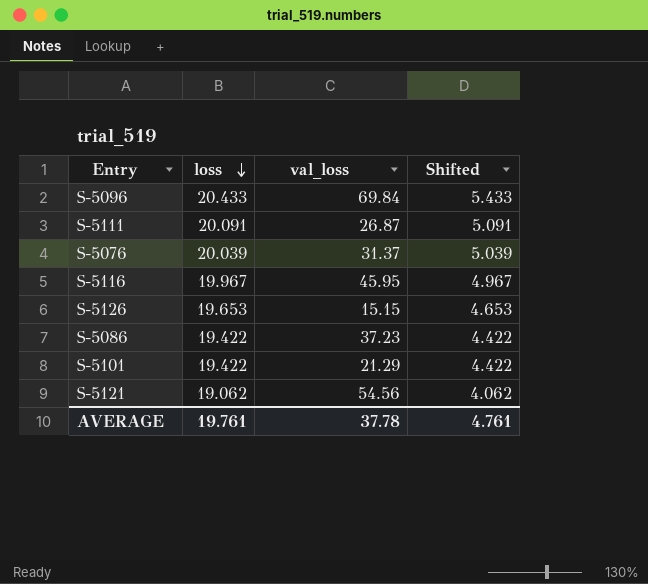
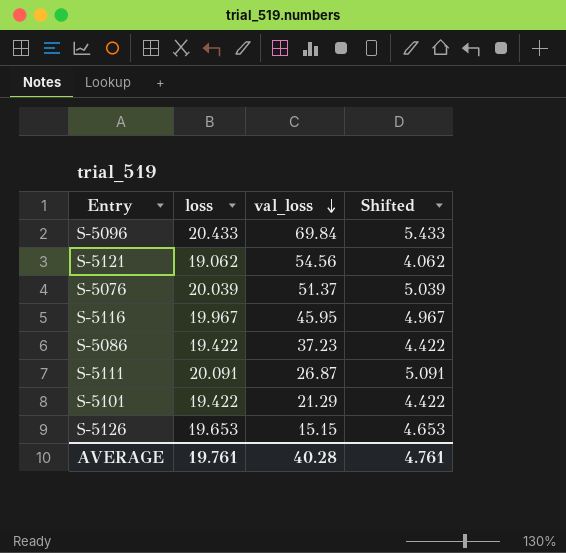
row order: loss descending -> val_loss descending
S-5076 | val_loss: 31.37 -> 51.37
AVERAGE | val_loss: 37.78 -> 40.28

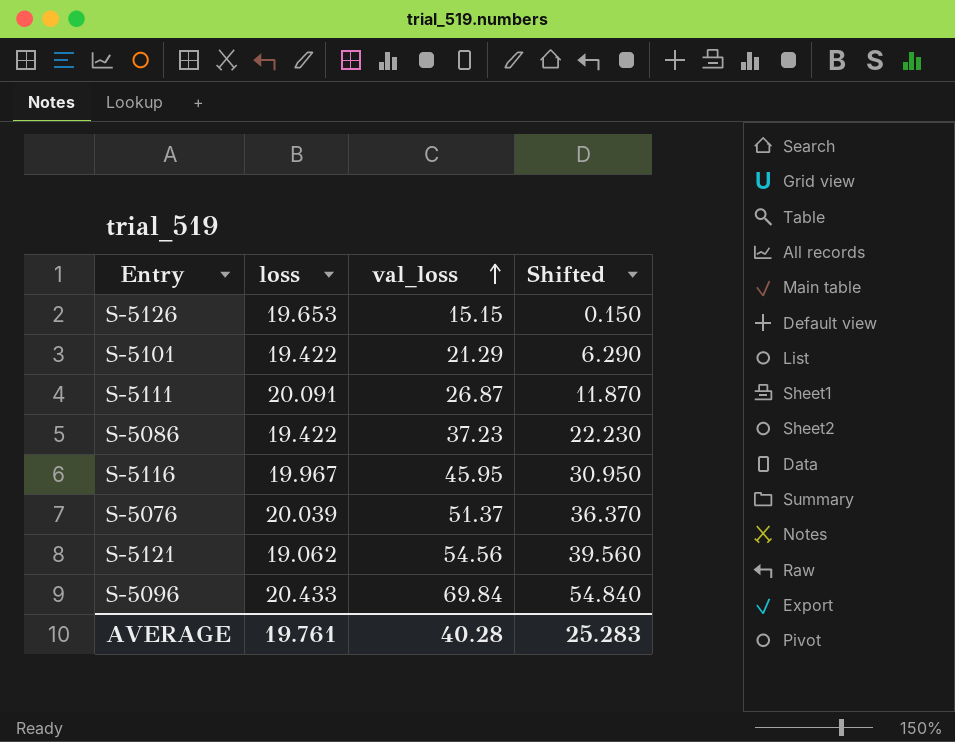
row order: val_loss descending -> val_loss ascending
column Shifted | formula: [loss] - 15 -> [val_loss] - 15
AVERAGE | Shifted: 4.761 -> 25.283

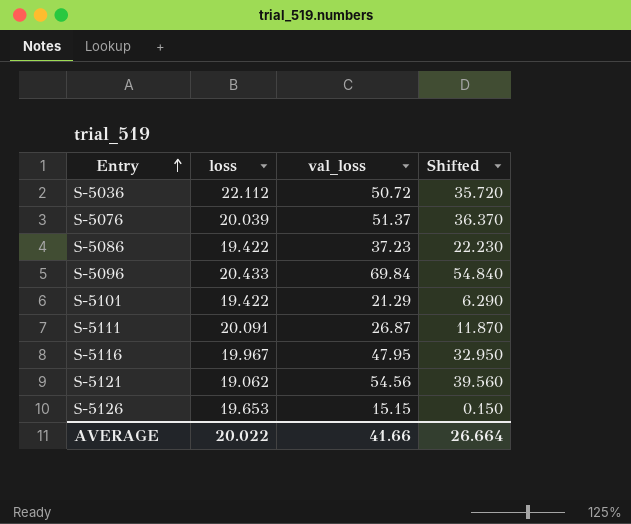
row order: val_loss ascending -> Entry ascending
row S-5036: none -> 22.112 | 50.72 | 35.720
S-5116 | val_loss: 45.95 -> 47.95
S-5116 | Shifted: 30.950 -> 32.950
AVERAGE | loss: 19.761 -> 20.022
AVERAGE | val_loss: 40.28 -> 41.66
AVERAGE | Shifted: 25.283 -> 26.664

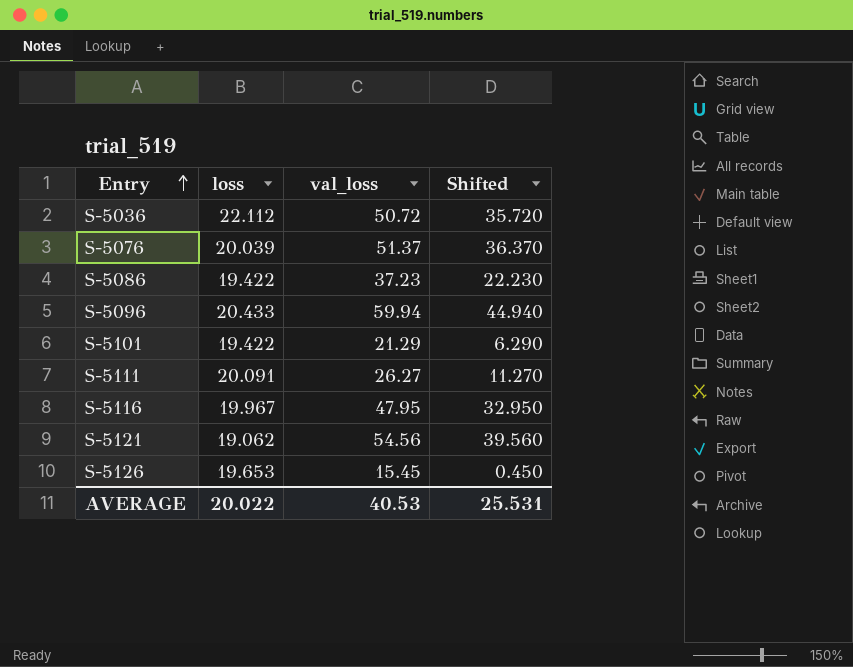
S-5096 | val_loss: 69.84 -> 59.94
S-5096 | Shifted: 54.840 -> 44.940
S-5111 | val_loss: 26.87 -> 26.27
S-5111 | Shifted: 11.870 -> 11.270
S-5126 | val_loss: 15.15 -> 15.45
S-5126 | Shifted: 0.150 -> 0.450
AVERAGE | val_loss: 41.66 -> 40.53
AVERAGE | Shifted: 26.664 -> 25.531

